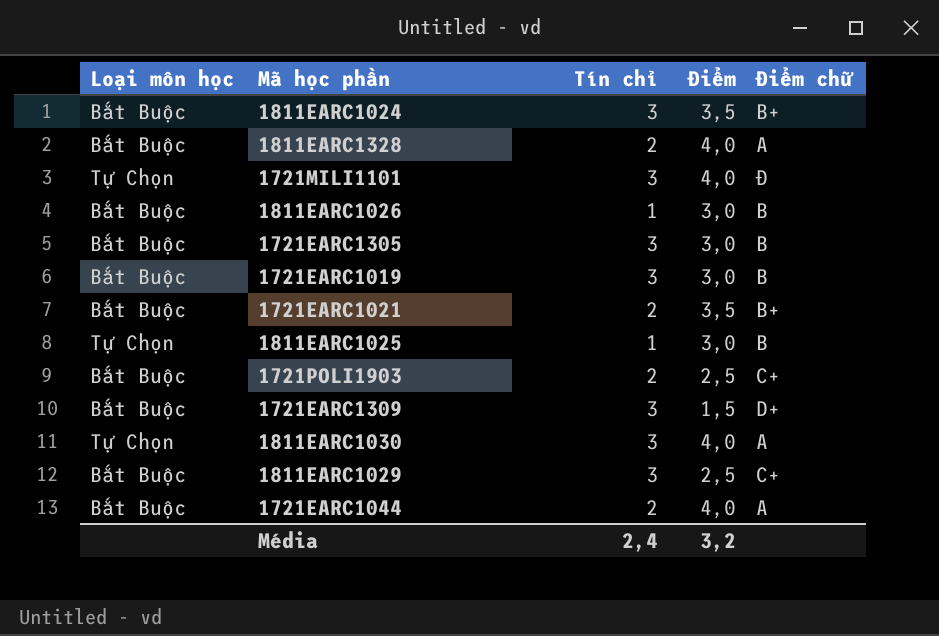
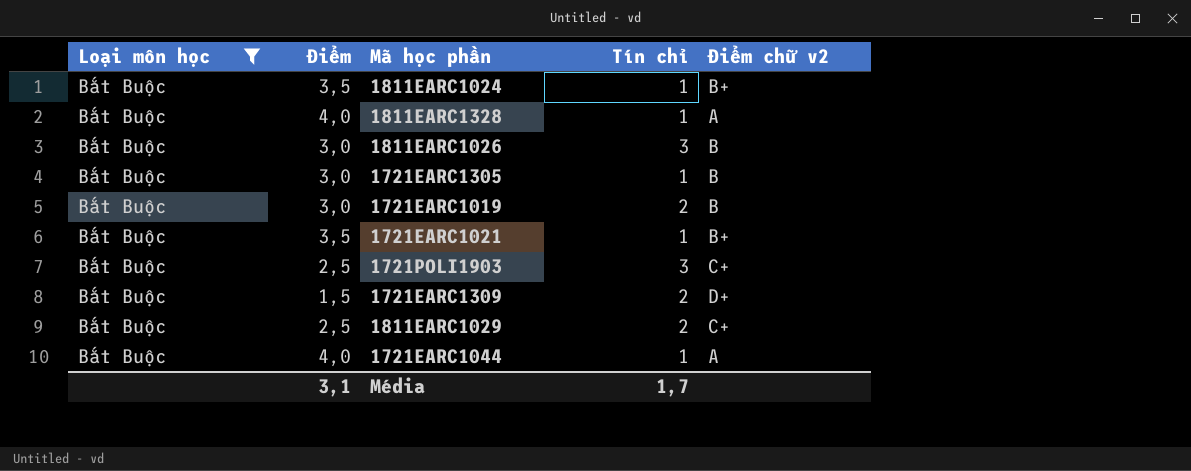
filter: none -> Loại môn học = Bắt Buộc
column Điểm | position: 4 -> 2
column name: Điểm chữ -> Điểm chữ v2
1811EARC1024 | Tín chỉ: 3 -> 1
1811EARC1328 | Tín chỉ: 2 -> 1
1811EARC1026 | Tín chỉ: 1 -> 3
1721EARC1305 | Tín chỉ: 3 -> 1
1721EARC1019 | Tín chỉ: 3 -> 2
1721EARC1021 | Tín chỉ: 2 -> 1
1721POLI1903 | Tín chỉ: 2 -> 3
1721EARC1309 | Tín chỉ: 3 -> 2
1811EARC1029 | Tín chỉ: 3 -> 2
1721EARC1044 | Tín chỉ: 2 -> 1
Média | Điểm: 3,2 -> 3,1
Média | Tín chỉ: 2,4 -> 1,7

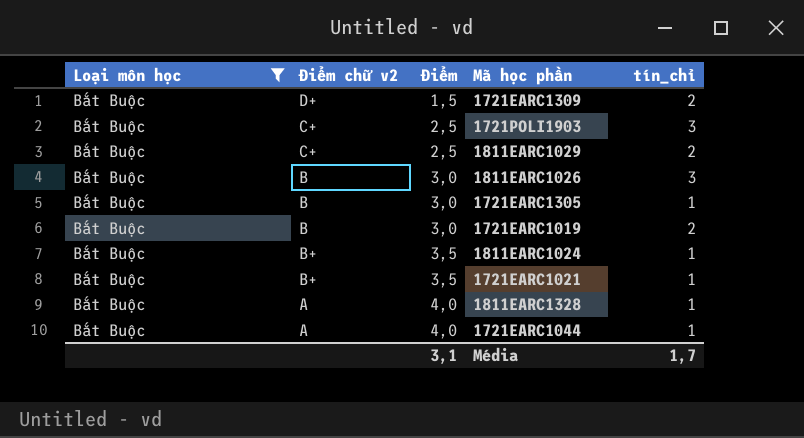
row order: none -> Điểm ascending
column Điểm chữ v2 | position: 5 -> 2
column name: Tín chỉ -> tín_chỉ

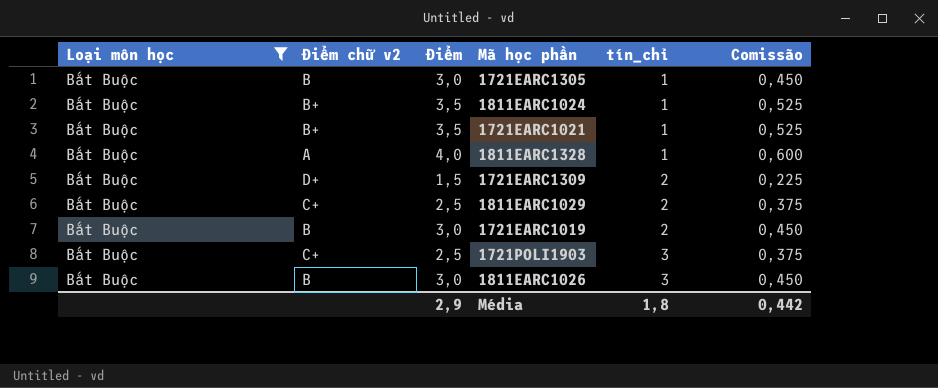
row order: Điểm ascending -> tín_chỉ ascending
column Comissão | formula: none -> [Điểm] * 0,15
row 1721EARC1044: Bắt Buộc | A | 4,0 | 1 -> none
Média | Điểm: 3,1 -> 2,9
Média | tín_chỉ: 1,7 -> 1,8

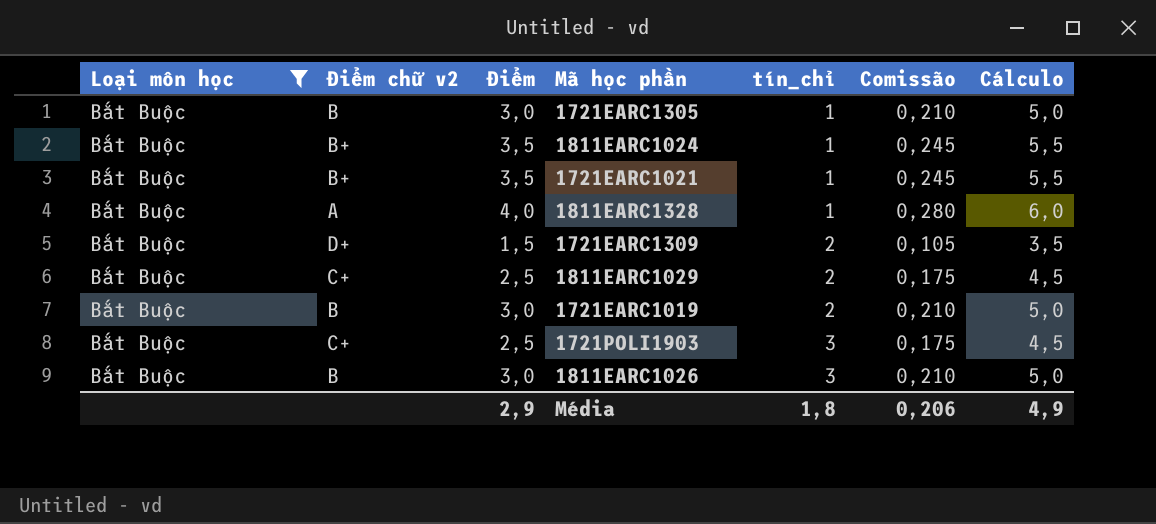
column Comissão | formula: [Điểm] * 0,15 -> [Điểm] * 0,07
column Cálculo | formula: none -> [Điểm] + 2
Média | Comissão: 0,442 -> 0,206

